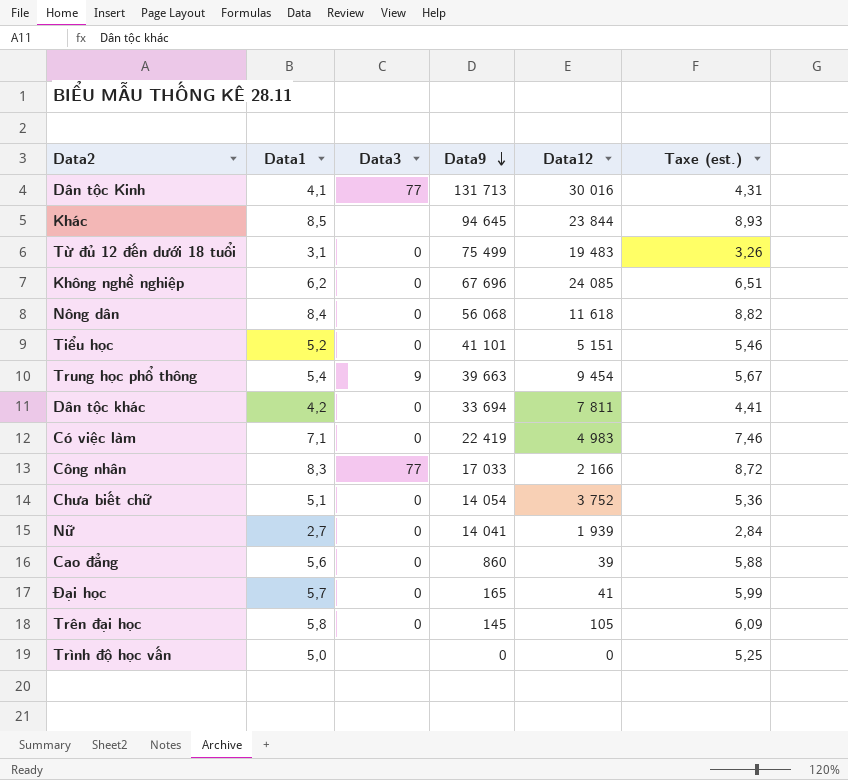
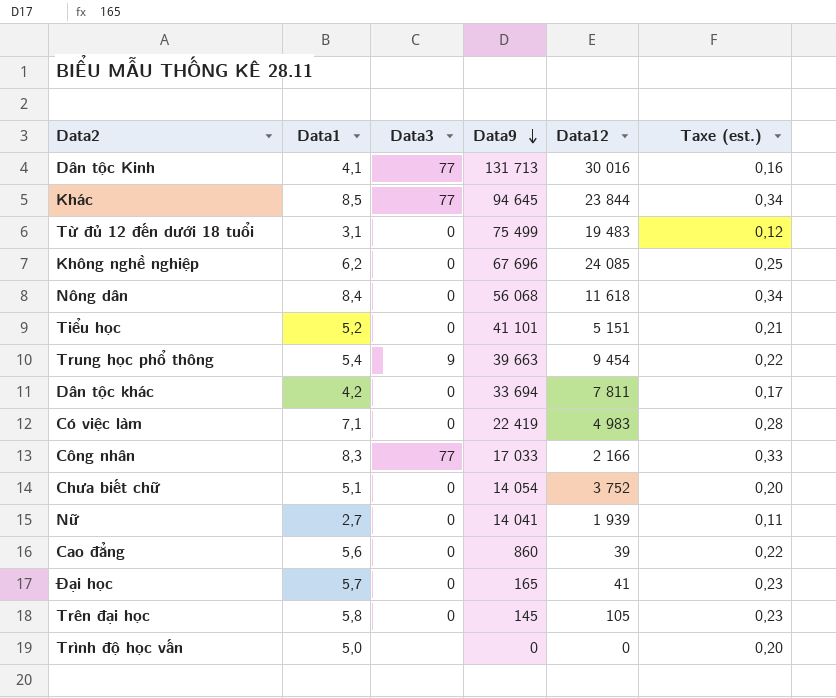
column Taxe (est.) | formula: [Data1] * 1,05 -> [Data1] * 0,04
Khác | Data3: none -> 77

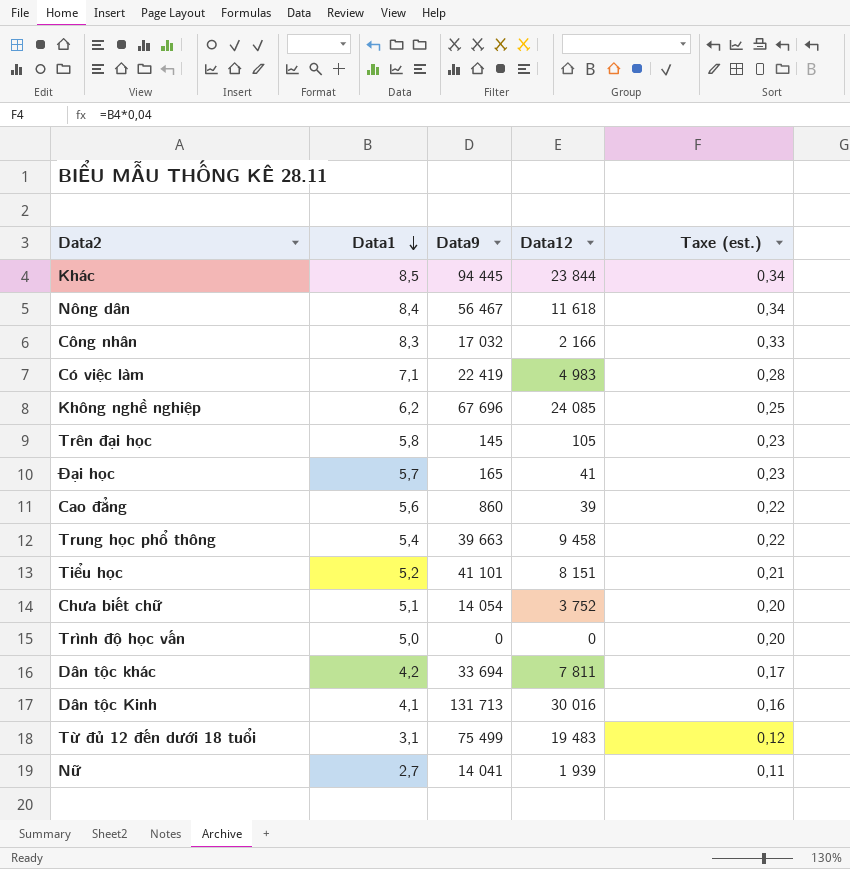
row order: Data9 descending -> Data1 descending
column Data3 | position: 3 -> none
Khác | Data9: 94 645 -> 94 445
Nông dân | Data9: 56 068 -> 56 467
Công nhân | Data9: 17 033 -> 17 032
Trung học phổ thông | Data12: 9 454 -> 9 458
Tiểu học | Data12: 5 151 -> 8 151

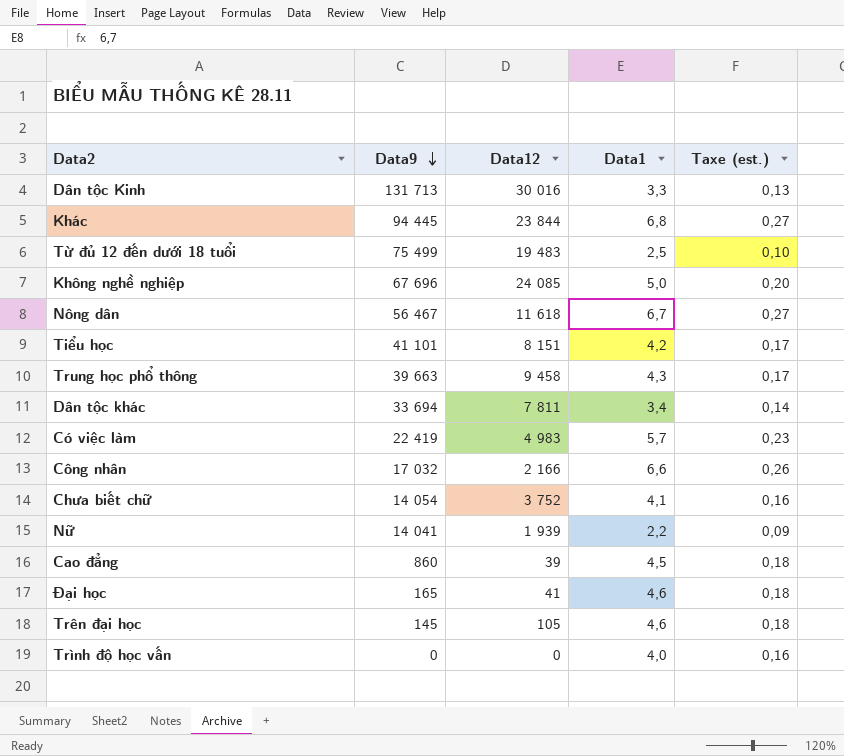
row order: Data1 descending -> Data9 descending
column Data1 | position: 2 -> 4
Dân tộc Kinh | Data1: 4,1 -> 3,3
Dân tộc Kinh | Taxe (est.): 0,16 -> 0,13
Khác | Data1: 8,5 -> 6,8
Khác | Taxe (est.): 0,34 -> 0,27
Từ đủ 12 đến dưới 18 tuổi | Data1: 3,1 -> 2,5
Từ đủ 12 đến dưới 18 tuổi | Taxe (est.): 0,12 -> 0,10
Không nghề nghiệp | Data1: 6,2 -> 5,0
Không nghề nghiệp | Taxe (est.): 0,25 -> 0,20
Nông dân | Data1: 8,4 -> 6,7
Nông dân | Taxe (est.): 0,34 -> 0,27
Tiểu học | Data1: 5,2 -> 4,2
Tiểu học | Taxe (est.): 0,21 -> 0,17
Trung học phổ thông | Data1: 5,4 -> 4,3
Trung học phổ thông | Taxe (est.): 0,22 -> 0,17
Dân tộc khác | Data1: 4,2 -> 3,4
Dân tộc khác | Taxe (est.): 0,17 -> 0,14
Có việc làm | Data1: 7,1 -> 5,7
Có việc làm | Taxe (est.): 0,28 -> 0,23
Công nhân | Data1: 8,3 -> 6,6
Công nhân | Taxe (est.): 0,33 -> 0,26
Chưa biết chữ | Data1: 5,1 -> 4,1
Chưa biết chữ | Taxe (est.): 0,20 -> 0,16
Nữ | Data1: 2,7 -> 2,2
Nữ | Taxe (est.): 0,11 -> 0,09
Cao đẳng | Data1: 5,6 -> 4,5
Cao đẳng | Taxe (est.): 0,22 -> 0,18
Đại học | Data1: 5,7 -> 4,6
Đại học | Taxe (est.): 0,23 -> 0,18
Trên đại học | Data1: 5,8 -> 4,6
Trên đại học | Taxe (est.): 0,23 -> 0,18
Trình độ học vấn | Data1: 5,0 -> 4,0
Trình độ học vấn | Taxe (est.): 0,20 -> 0,16

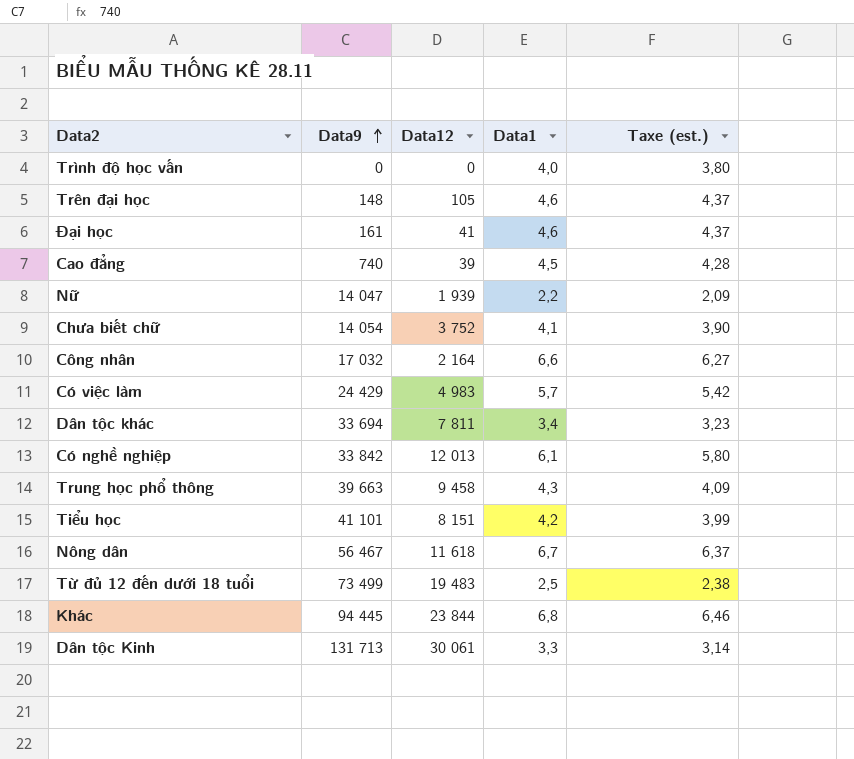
row order: Data9 descending -> Data9 ascending
column Taxe (est.) | formula: [Data1] * 0,04 -> [Data1] * 0,95
row Không nghề nghiệp: 67 696 | 24 085 | 5,0 | 0,20 -> none
Trên đại học | Data9: 145 -> 148
Đại học | Data9: 165 -> 161
Cao đẳng | Data9: 860 -> 740
Nữ | Data9: 14 041 -> 14 047
Công nhân | Data12: 2 166 -> 2 164
Có việc làm | Data9: 22 419 -> 24 429
row Có nghề nghiệp: none -> 33 842 | 12 013 | 6,1 | 5,80
Từ đủ 12 đến dưới 18 tuổi | Data9: 75 499 -> 73 499
Dân tộc Kinh | Data12: 30 016 -> 30 061

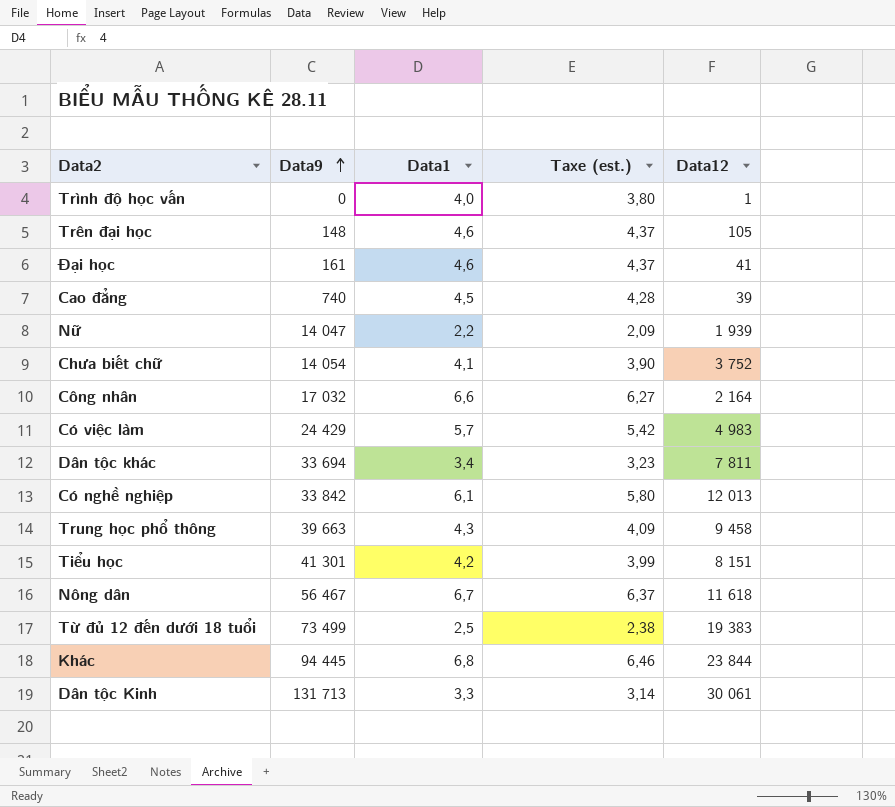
column Data12 | position: 3 -> 5
Trình độ học vấn | Data12: 0 -> 1
Tiểu học | Data9: 41 101 -> 41 301
Từ đủ 12 đến dưới 18 tuổi | Data12: 19 483 -> 19 383

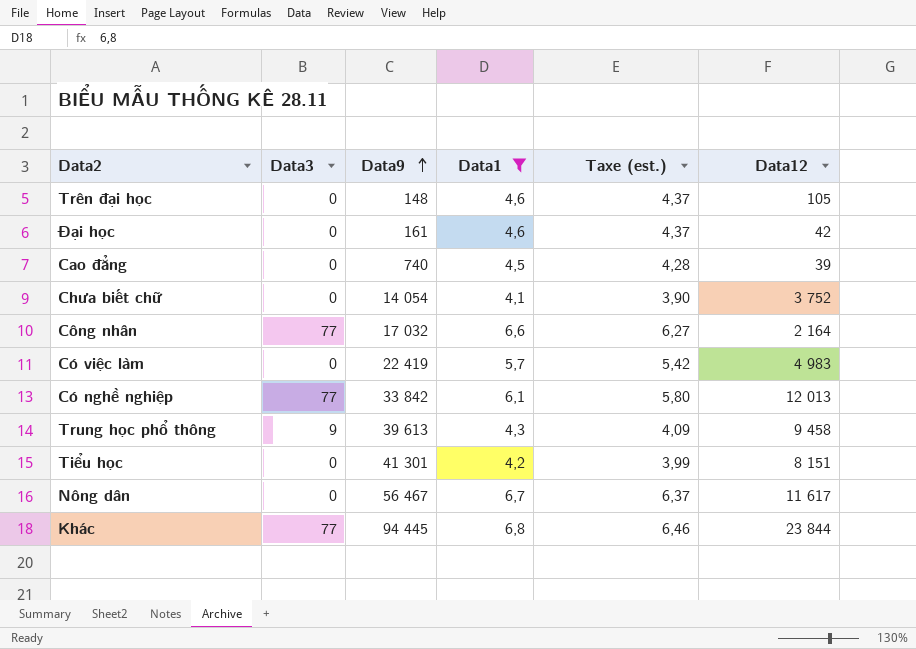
filter: none -> Data1 >= 4,1
column Data3 | position: none -> 2
Đại học | Data12: 41 -> 42
Có việc làm | Data9: 24 429 -> 22 419
Trung học phổ thông | Data9: 39 663 -> 39 613
Nông dân | Data12: 11 618 -> 11 617

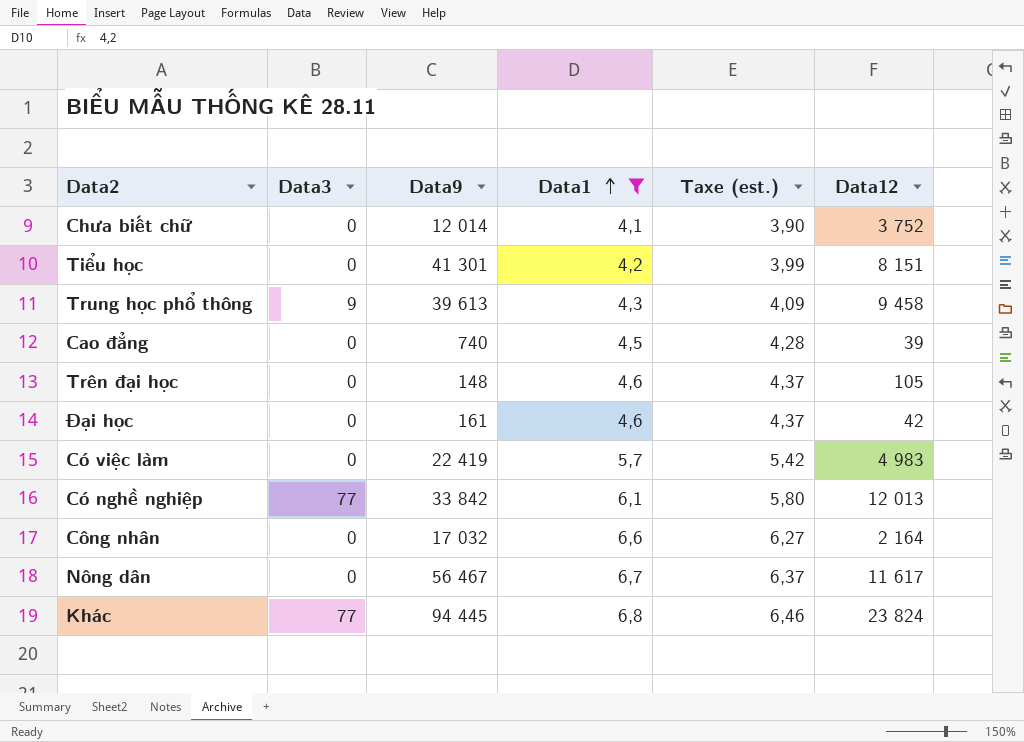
row order: Data9 ascending -> Data1 ascending
Chưa biết chữ | Data9: 14 054 -> 12 014
Công nhân | Data3: 77 -> 0
Khác | Data12: 23 844 -> 23 824

